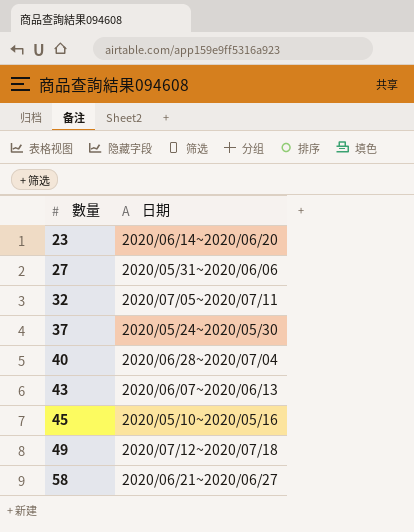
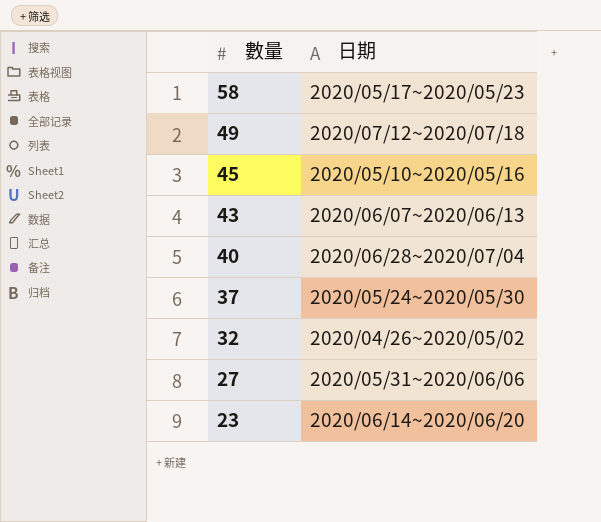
row order: 數量 ascending -> 數量 descending
58 | 日期: 2020/06/21~2020/06/27 -> 2020/05/17~2020/05/23
32 | 日期: 2020/07/05~2020/07/11 -> 2020/04/26~2020/05/02

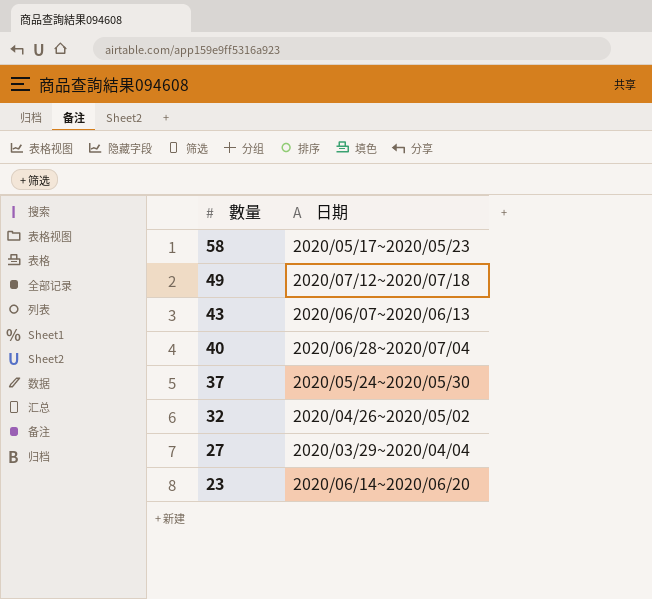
row 45: 2020/05/10~2020/05/16 -> none
27 | 日期: 2020/05/31~2020/06/06 -> 2020/03/29~2020/04/04

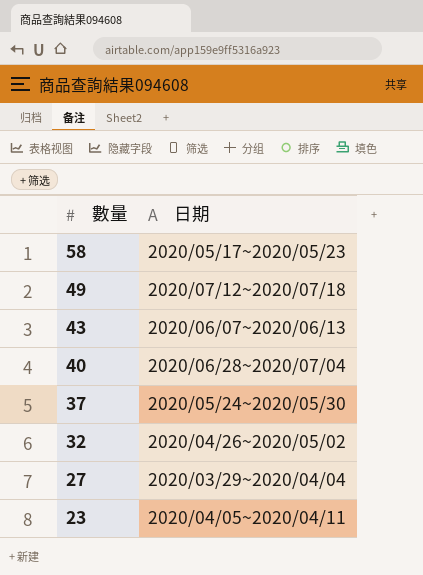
23 | 日期: 2020/06/14~2020/06/20 -> 2020/04/05~2020/04/11

